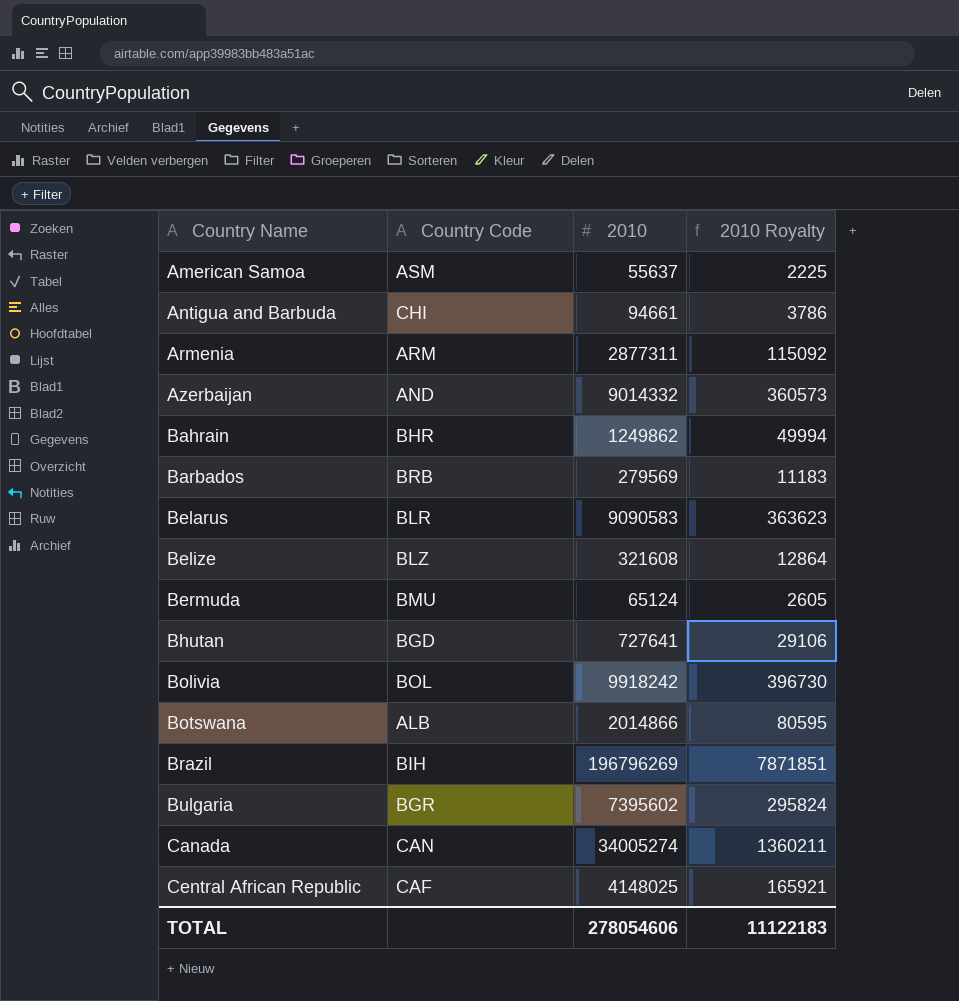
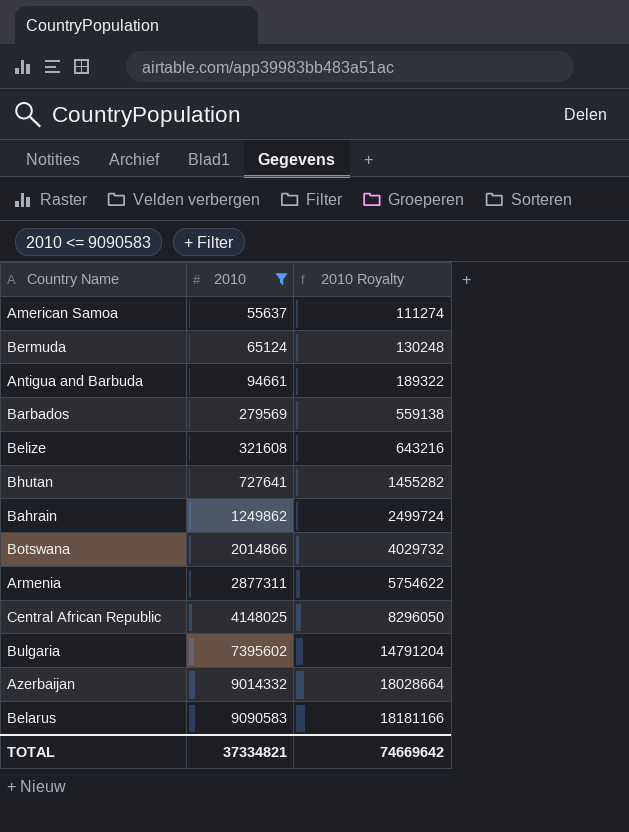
filter: none -> 2010 <= 9090583
row order: Country Name ascending -> 2010 ascending
column Country Code | position: 2 -> none
column 2010 Royalty | formula: [2010] * 0.04 -> [2010] * 2
TOTAL | 2010: 278054606 -> 37334821
TOTAL | 2010 Royalty: 11122183 -> 74669642

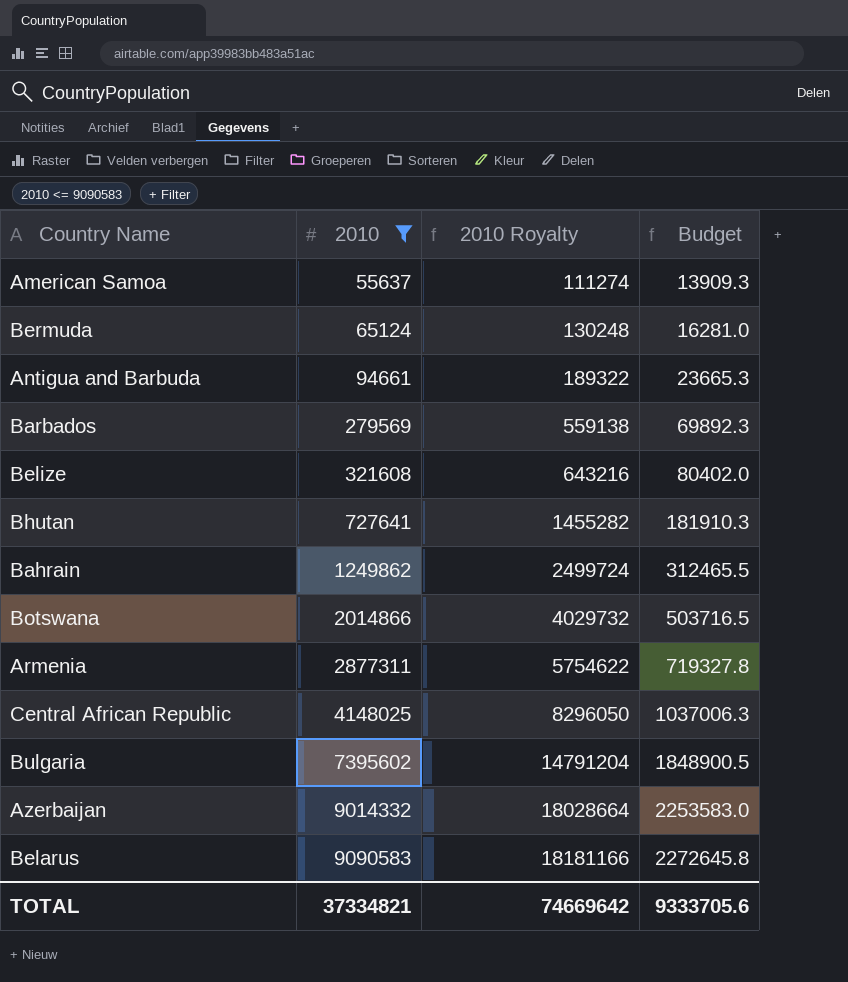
column Budget | formula: none -> [2010] * 0.25

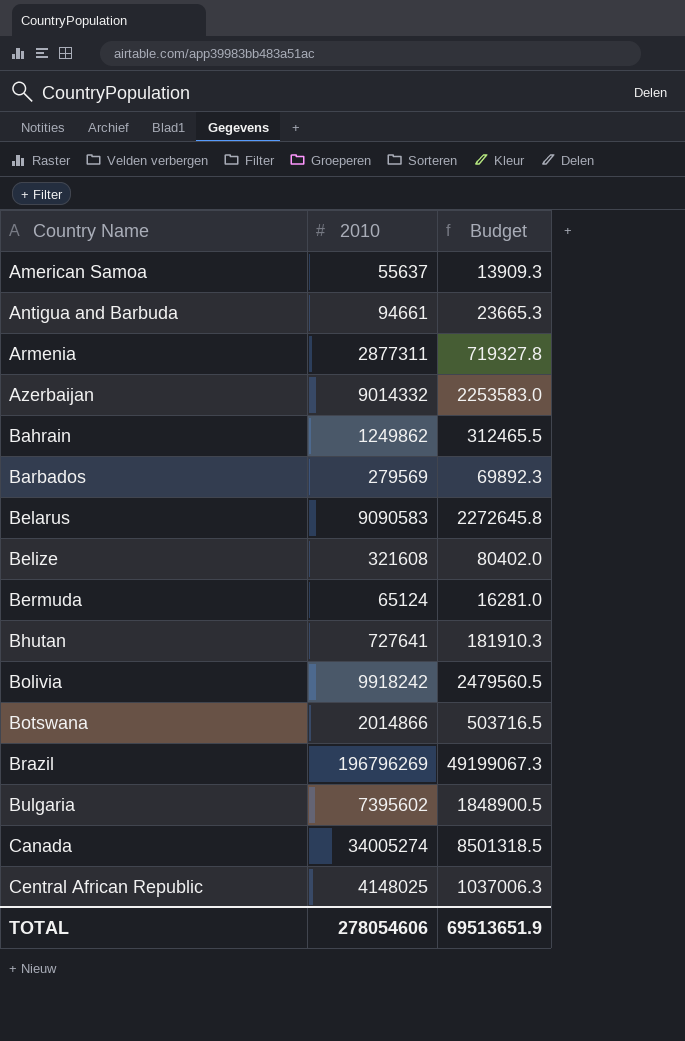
filter: 2010 <= 9090583 -> none
row order: 2010 ascending -> Country Name ascending
column 2010 Royalty | formula: [2010] * 2 -> none
TOTAL | 2010: 37334821 -> 278054606
TOTAL | Budget: 9333705.6 -> 69513651.9

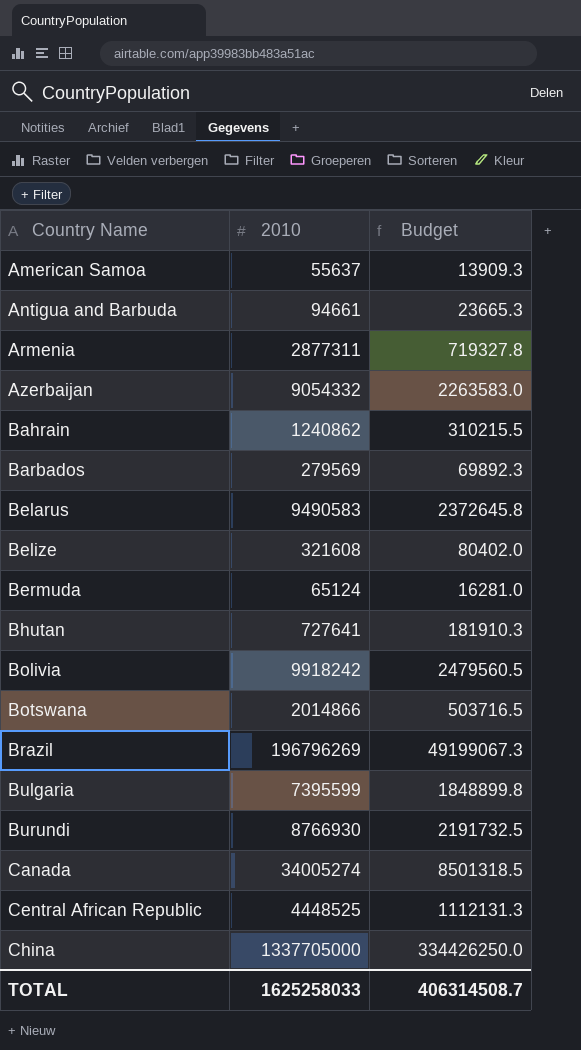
Azerbaijan | 2010: 9014332 -> 9054332
Azerbaijan | Budget: 2253583.0 -> 2263583.0
Bahrain | 2010: 1249862 -> 1240862
Bahrain | Budget: 312465.5 -> 310215.5
Belarus | 2010: 9090583 -> 9490583
Belarus | Budget: 2272645.8 -> 2372645.8
Bulgaria | 2010: 7395602 -> 7395599
Bulgaria | Budget: 1848900.5 -> 1848899.8
row Burundi: none -> 8766930 | 2191732.5
Central African Republic | 2010: 4148025 -> 4448525
Central African Republic | Budget: 1037006.3 -> 1112131.3
row China: none -> 1337705000 | 334426250.0
TOTAL | 2010: 278054606 -> 1625258033
TOTAL | Budget: 69513651.9 -> 406314508.7

